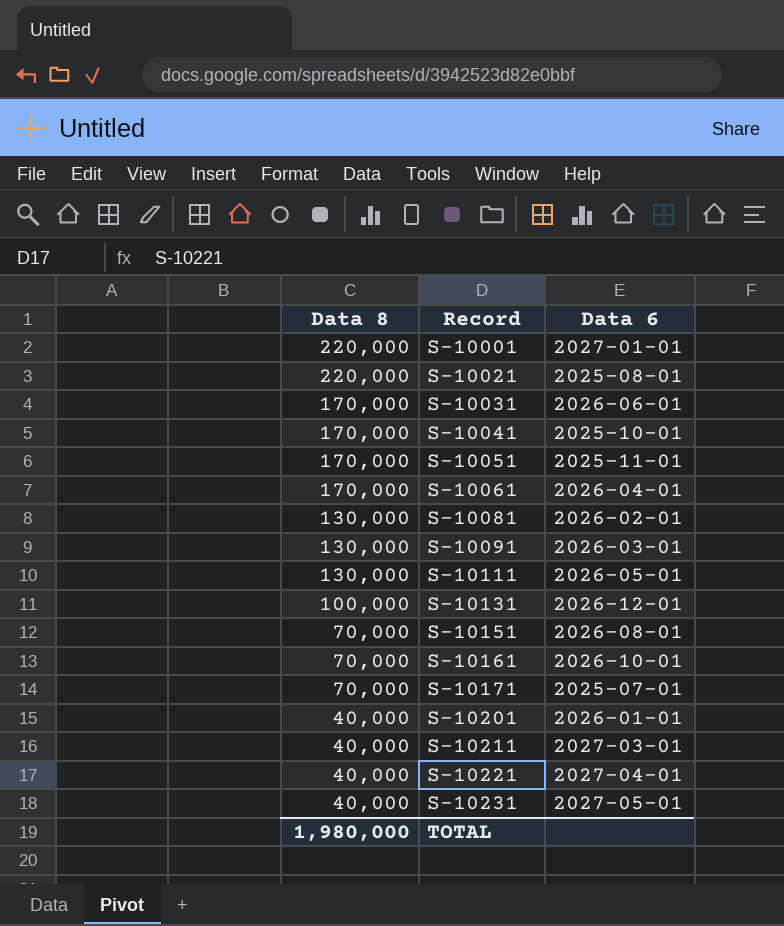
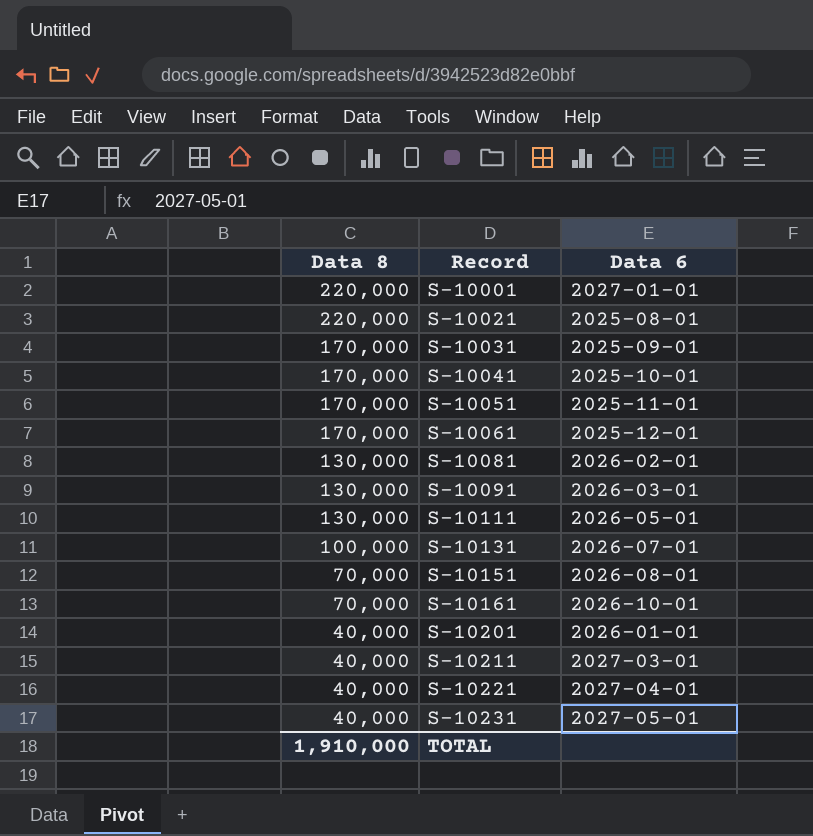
row S-10171: 70,000 | 2025-07-01 -> none
S-10031 | Data 6: 2026-06-01 -> 2025-09-01
S-10061 | Data 6: 2026-04-01 -> 2025-12-01
S-10131 | Data 6: 2026-12-01 -> 2026-07-01
TOTAL | Data 8: 1,980,000 -> 1,910,000

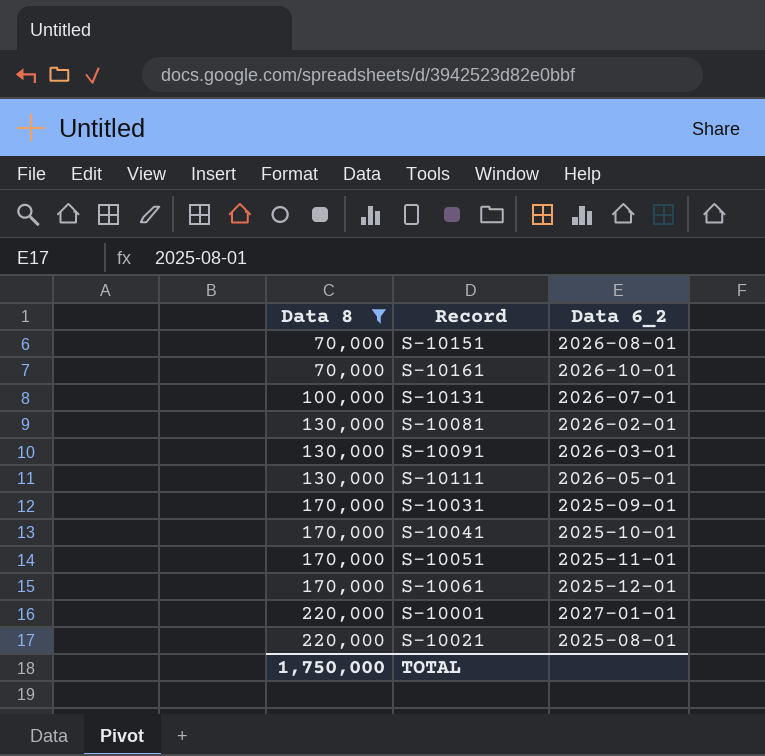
filter: none -> Data 8 != 40,000
row order: Data 8 descending -> Data 8 ascending
column name: Data 6 -> Data 6_2
TOTAL | Data 8: 1,910,000 -> 1,750,000

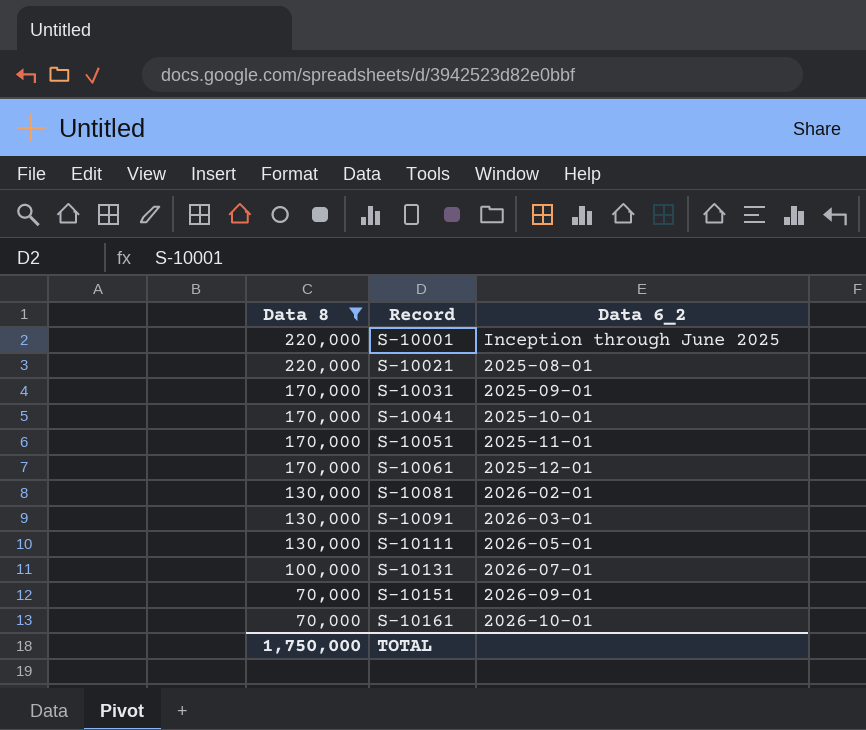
row order: Data 8 ascending -> Data 8 descending
S-10001 | Data 6_2: 2027-01-01 -> Inception through June 2025
S-10151 | Data 6_2: 2026-08-01 -> 2026-09-01

